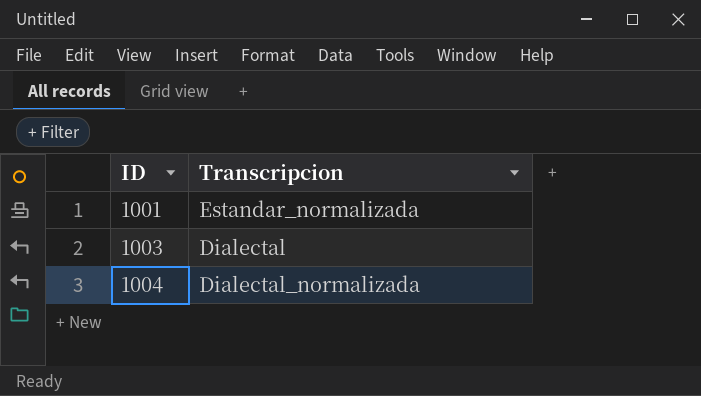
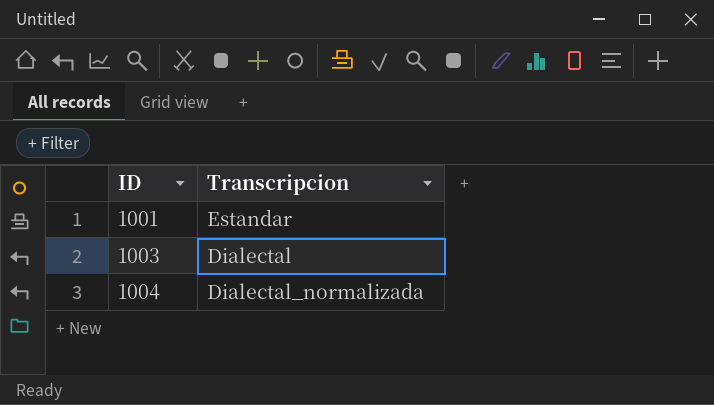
1001 | Transcripcion: Estandar_normalizada -> Estandar

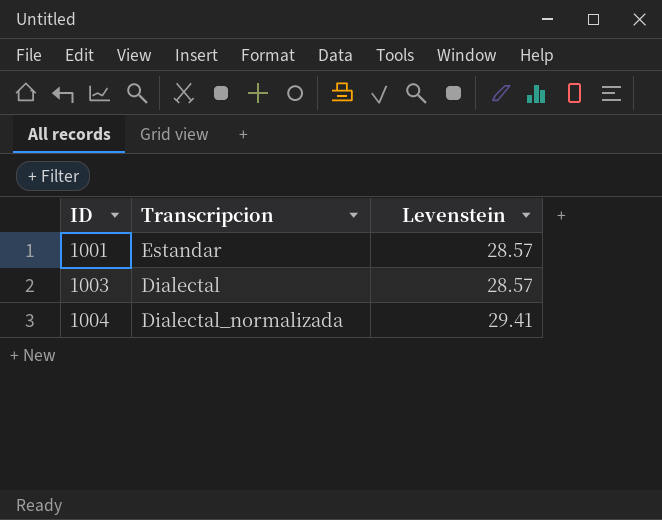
column Levenstein | position: none -> 3

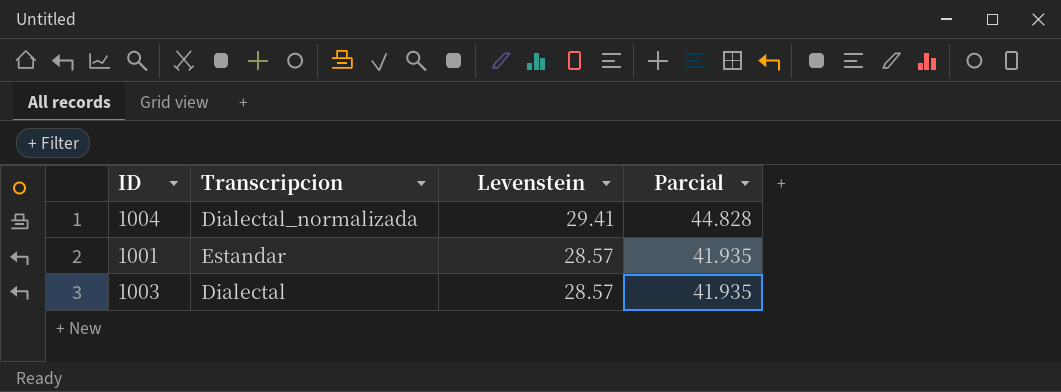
row order: ID ascending -> Levenstein descending
column Parcial | position: none -> 4

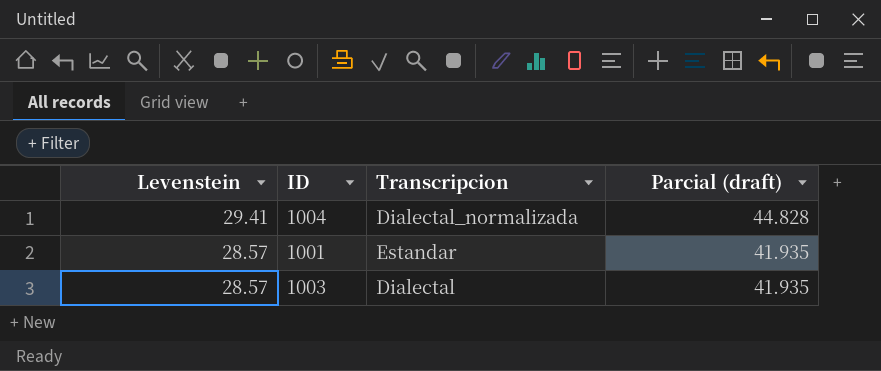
column Levenstein | position: 3 -> 1
column name: Parcial -> Parcial (draft)

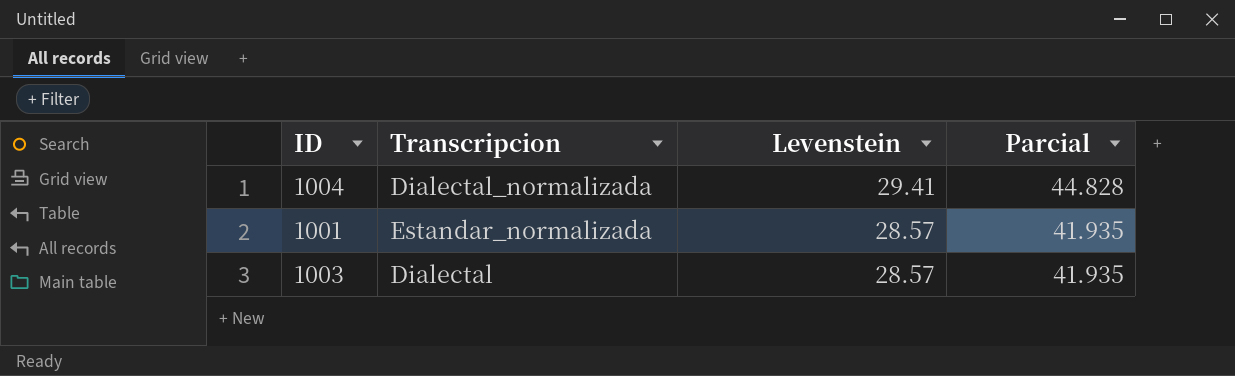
column Levenstein | position: 1 -> 3
column name: Parcial (draft) -> Parcial
1001 | Transcripcion: Estandar -> Estandar_normalizada

